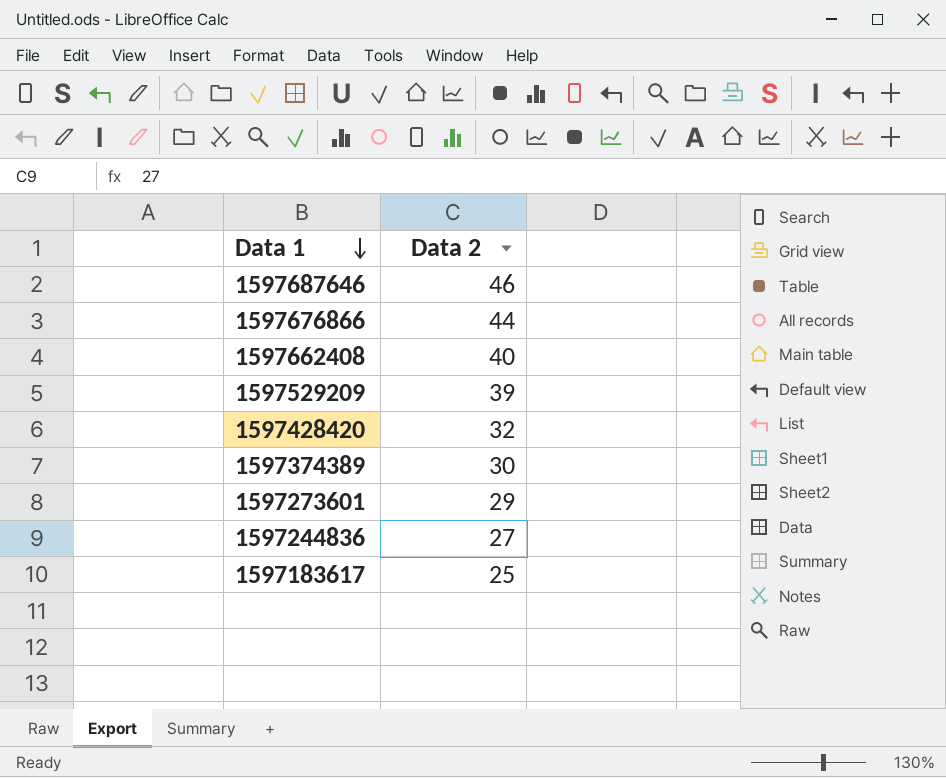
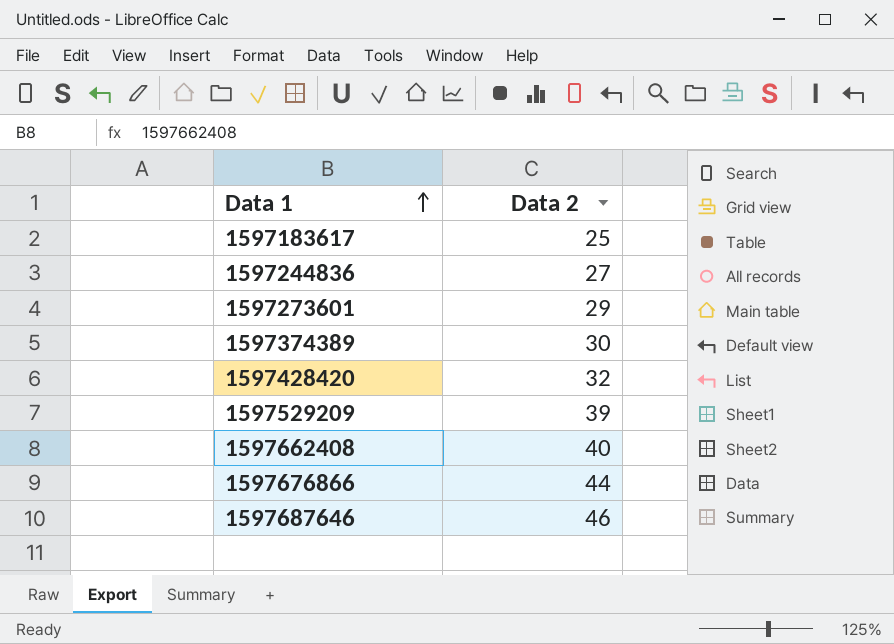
row order: Data 1 descending -> Data 1 ascending

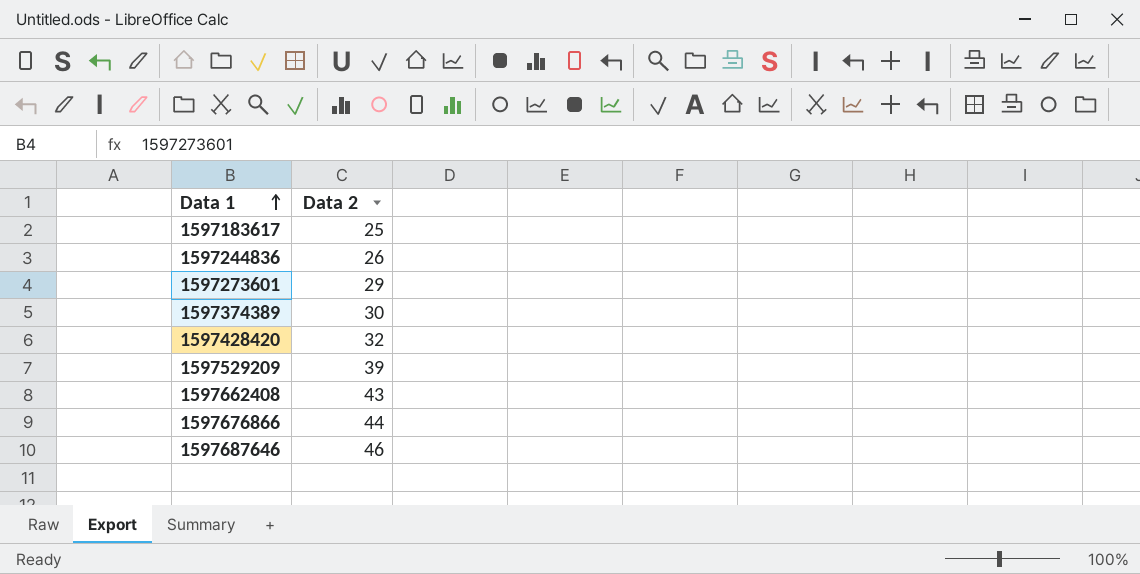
1597244836 | Data 2: 27 -> 26
1597662408 | Data 2: 40 -> 43

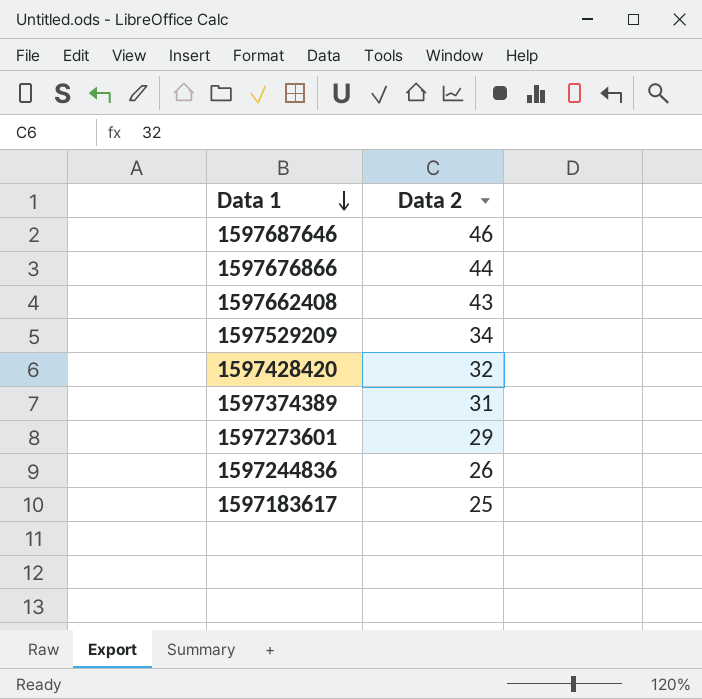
row order: Data 1 ascending -> Data 1 descending
1597529209 | Data 2: 39 -> 34
1597374389 | Data 2: 30 -> 31

